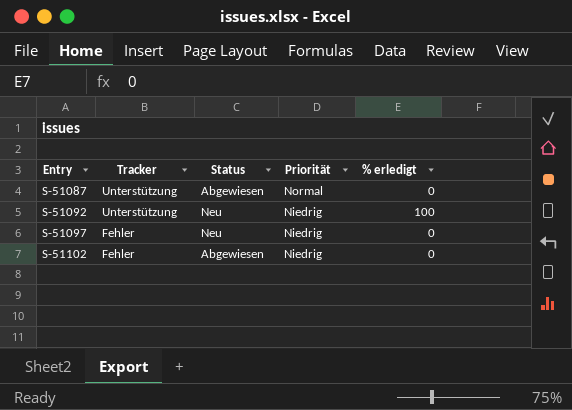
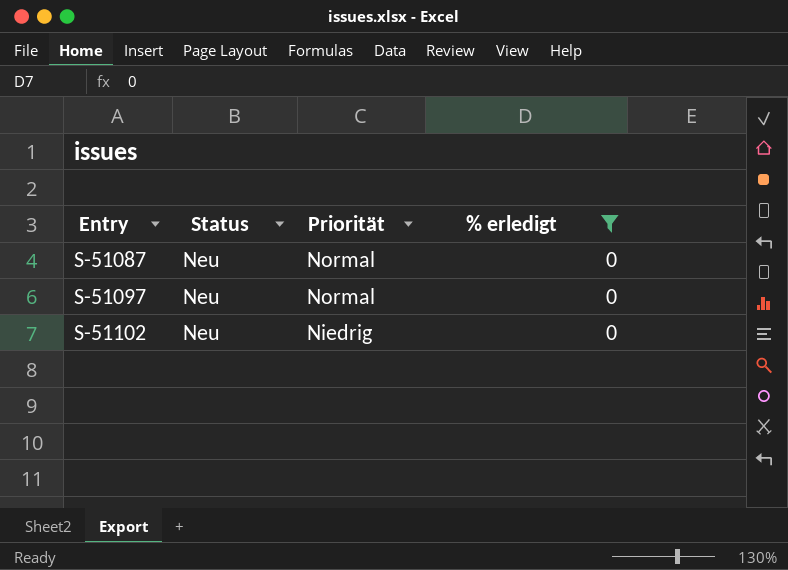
filter: none -> % erledigt = 0
column Tracker | position: 2 -> none
S-51087 | Status: Abgewiesen -> Neu
S-51097 | Priorität: Niedrig -> Normal
S-51102 | Status: Abgewiesen -> Neu

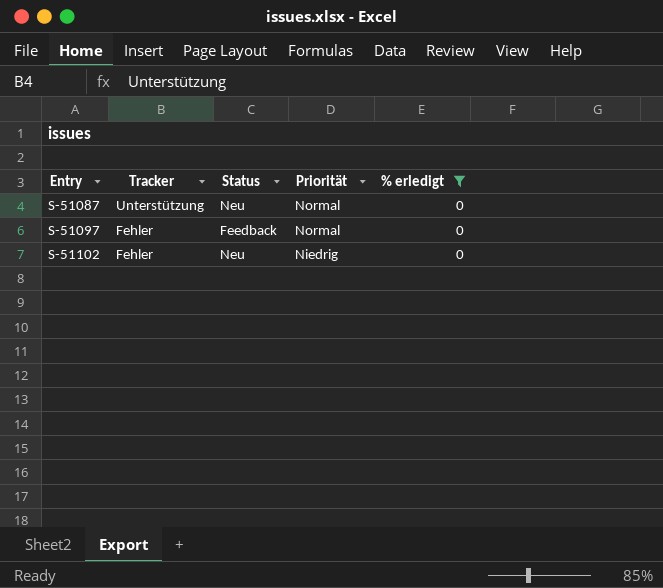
column Tracker | position: none -> 2
S-51097 | Status: Neu -> Feedback

